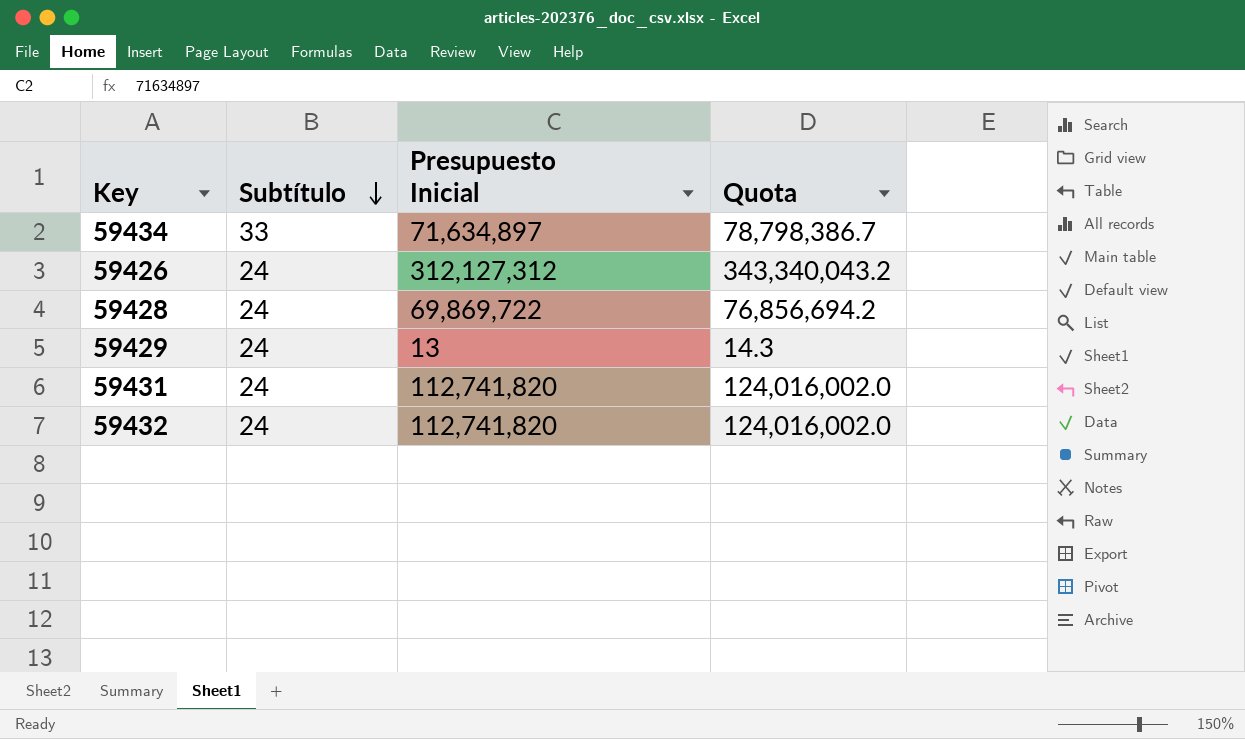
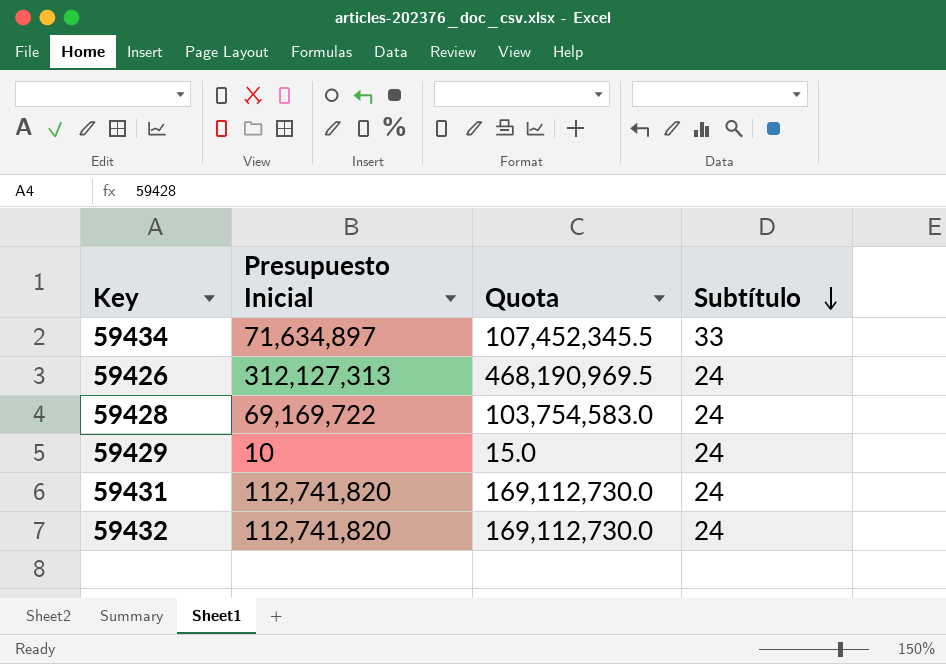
column Quota | formula: [Presupuesto Inicial] * 1.1 -> [Presupuesto Inicial] * 1.5
column Subtítulo | position: 2 -> 4
59426 | Presupuesto Inicial: 312,127,312 -> 312,127,313
59428 | Presupuesto Inicial: 69,869,722 -> 69,169,722
59429 | Presupuesto Inicial: 13 -> 10

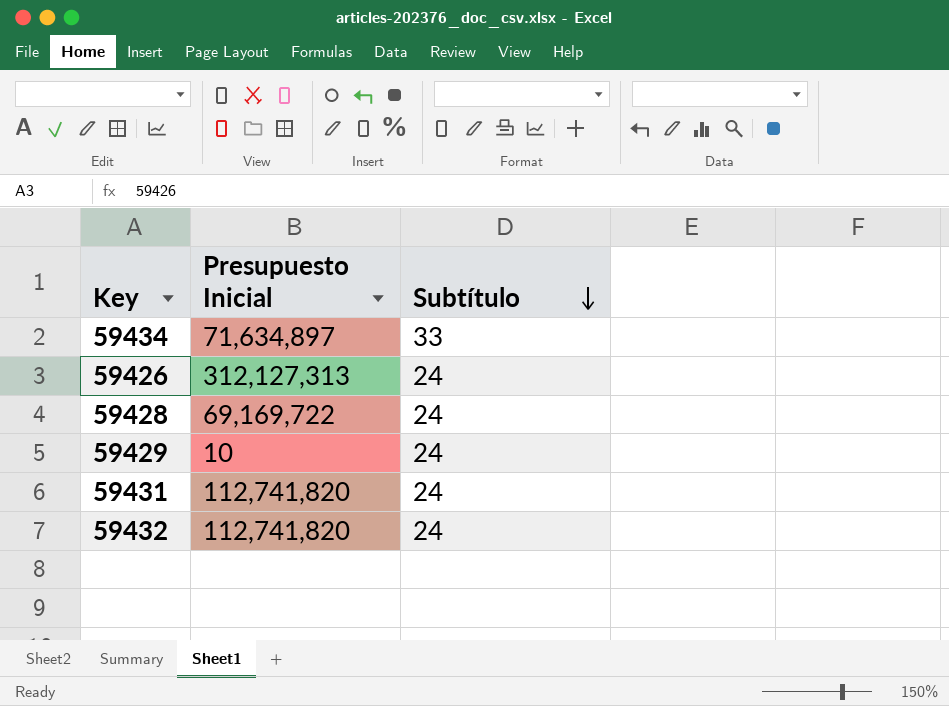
column Quota | formula: [Presupuesto Inicial] * 1.5 -> none

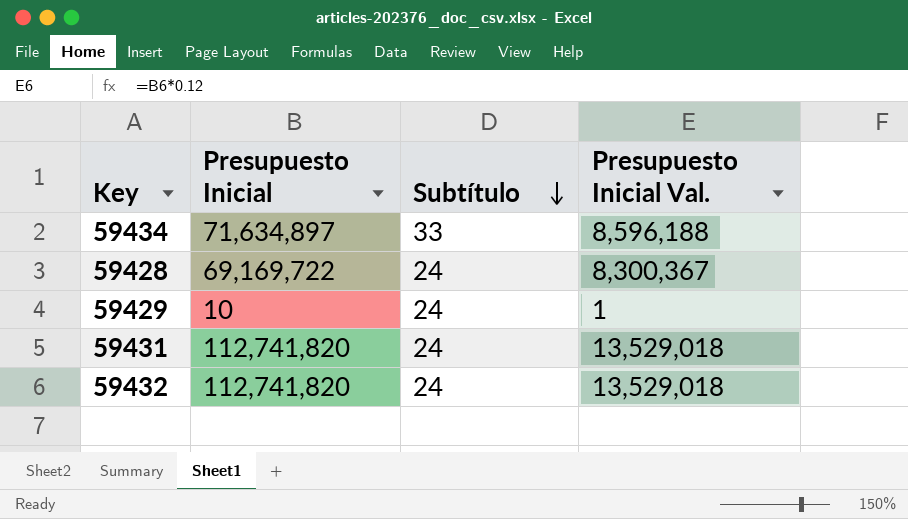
column Presupuesto Inicial Val. | formula: none -> [Presupuesto Inicial] * 0.12
row 59426: 312,127,313 | 24 -> none

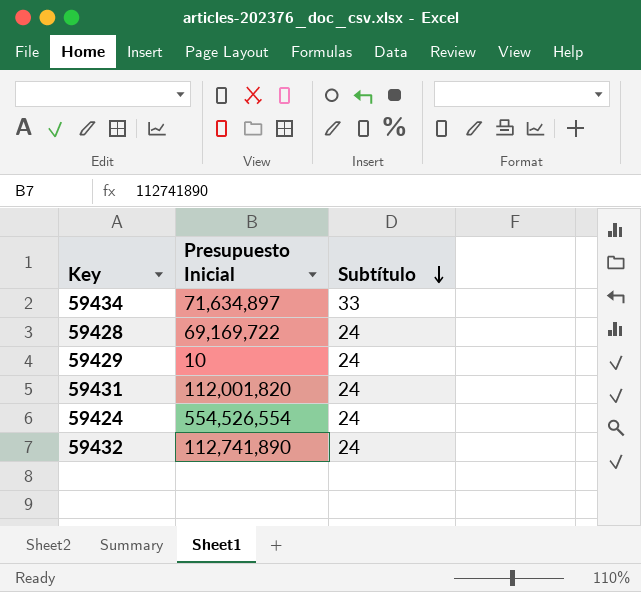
column Presupuesto Inicial Val. | formula: [Presupuesto Inicial] * 0.12 -> none
59431 | Presupuesto Inicial: 112,741,820 -> 112,001,820
row 59424: none -> 554,526,554 | 24
59432 | Presupuesto Inicial: 112,741,820 -> 112,741,890

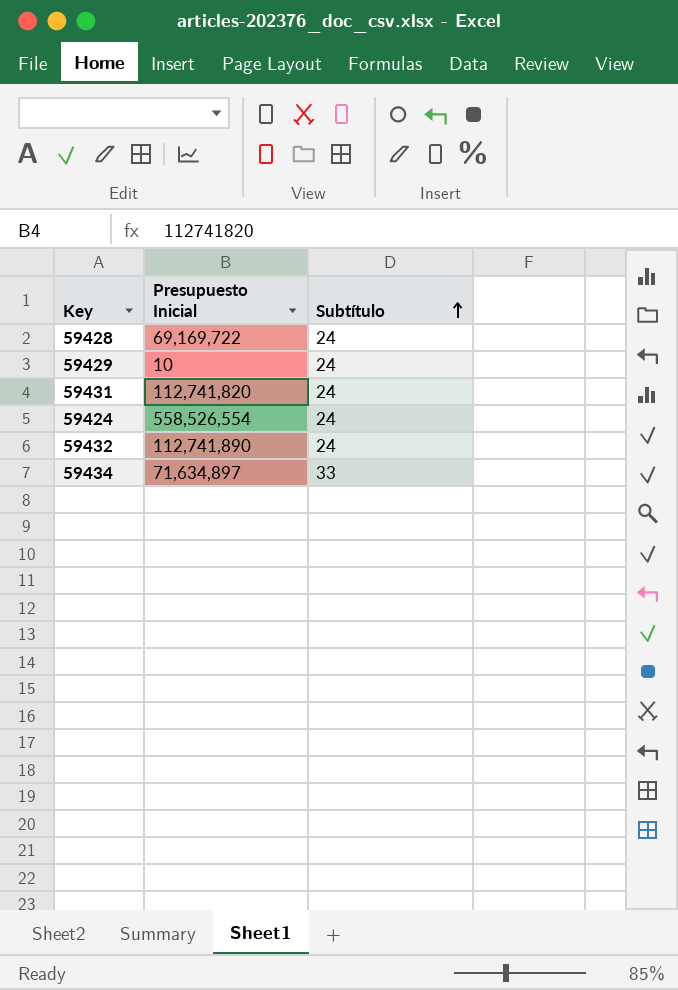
row order: Subtítulo descending -> Subtítulo ascending
59431 | Presupuesto Inicial: 112,001,820 -> 112,741,820
59424 | Presupuesto Inicial: 554,526,554 -> 558,526,554

